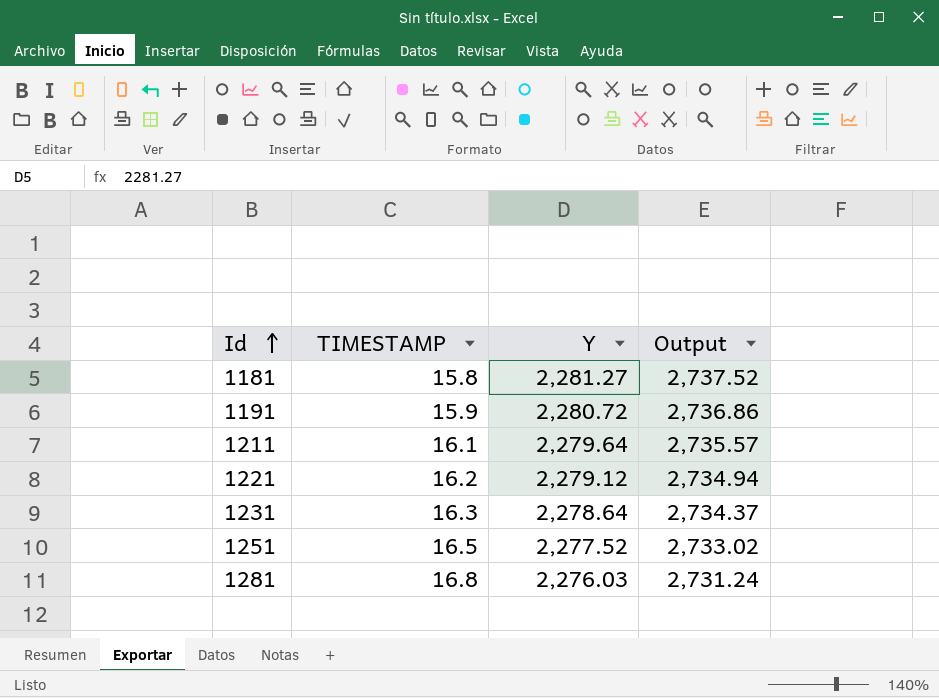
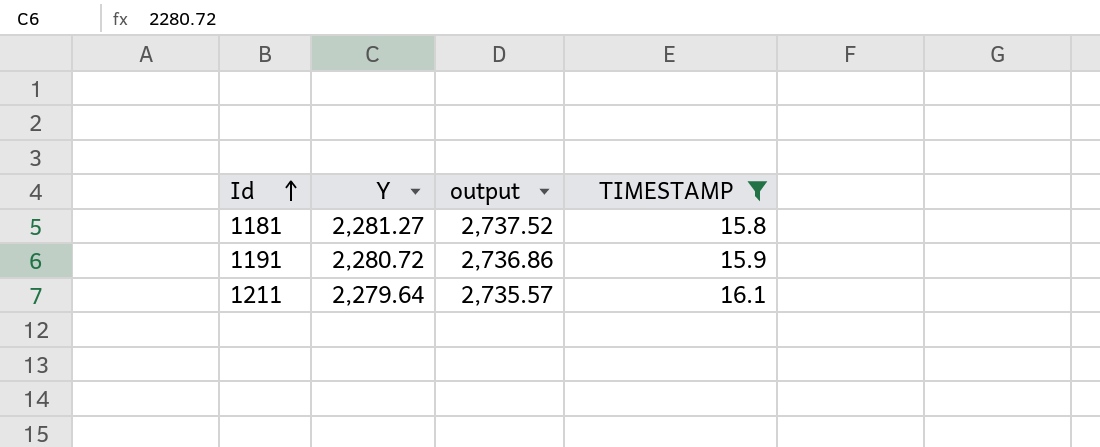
filter: none -> TIMESTAMP <= 16.1
column name: Output -> output
column TIMESTAMP | position: 2 -> 4

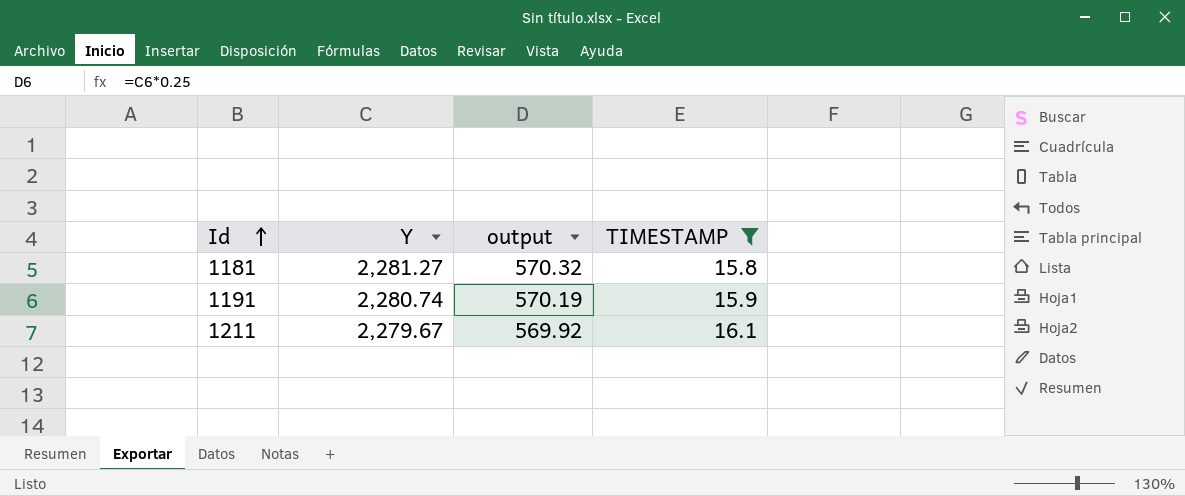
column output | formula: [Y] * 1.2 -> [Y] * 0.25
1191 | Y: 2,280.72 -> 2,280.74
1211 | Y: 2,279.64 -> 2,279.67

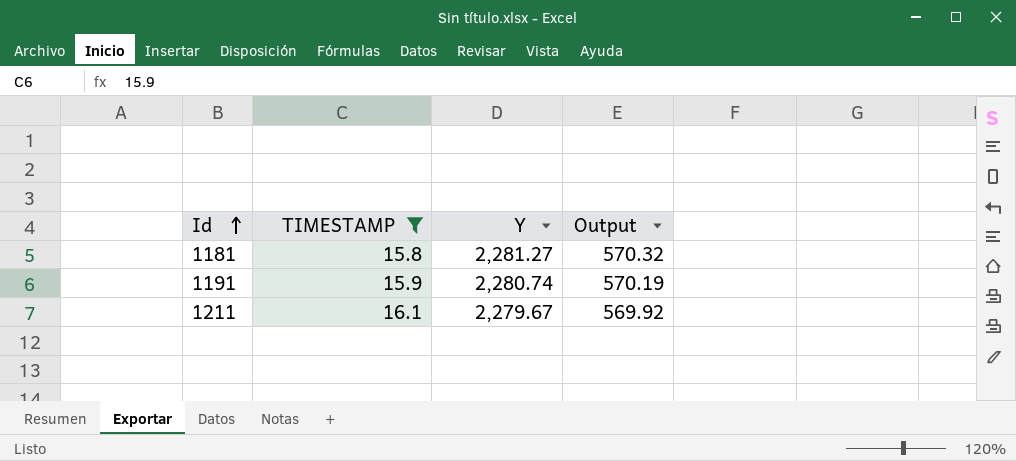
column TIMESTAMP | position: 4 -> 2
column name: output -> Output

